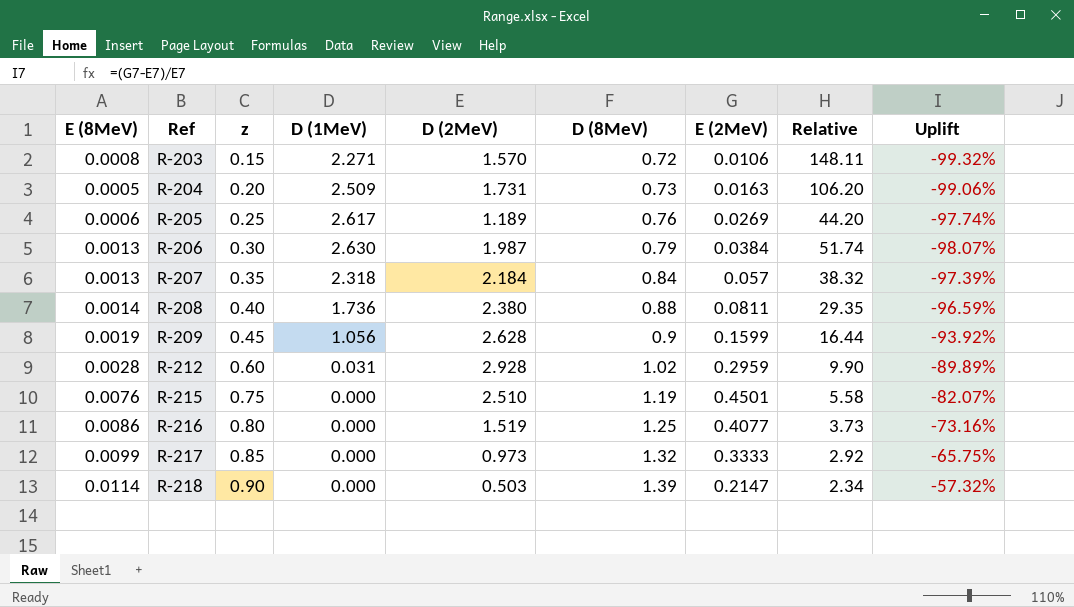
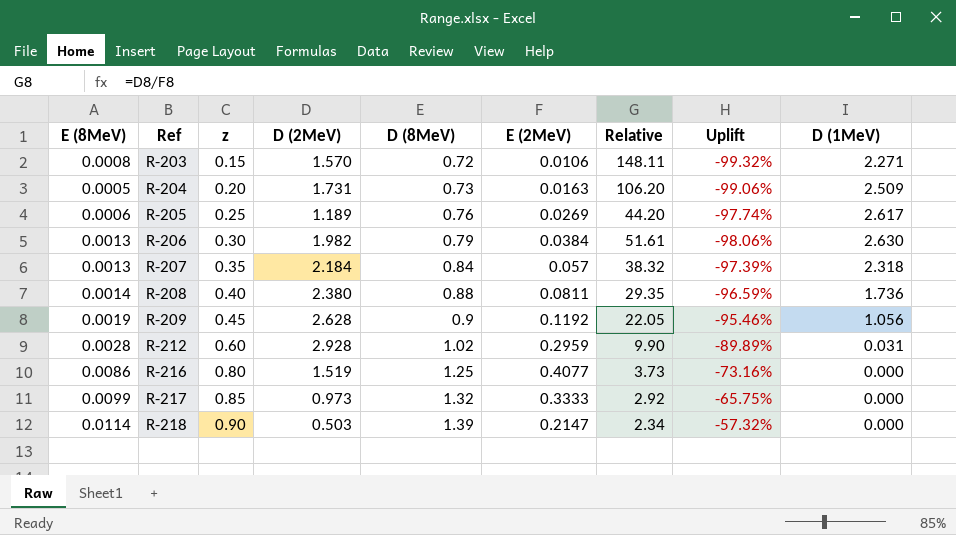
column D (1MeV) | position: 4 -> 9
row R-215: 0.0076 | 0.75 | 0.000 | 2.510 | 1.19 | 0.4501 | 5.58 | -82.07% -> none
R-206 | D (2MeV): 1.987 -> 1.982
R-206 | Relative: 51.74 -> 51.61
R-206 | Uplift: -98.07% -> -98.06%
R-209 | E (2MeV): 0.1599 -> 0.1192
R-209 | Relative: 16.44 -> 22.05
R-209 | Uplift: -93.92% -> -95.46%

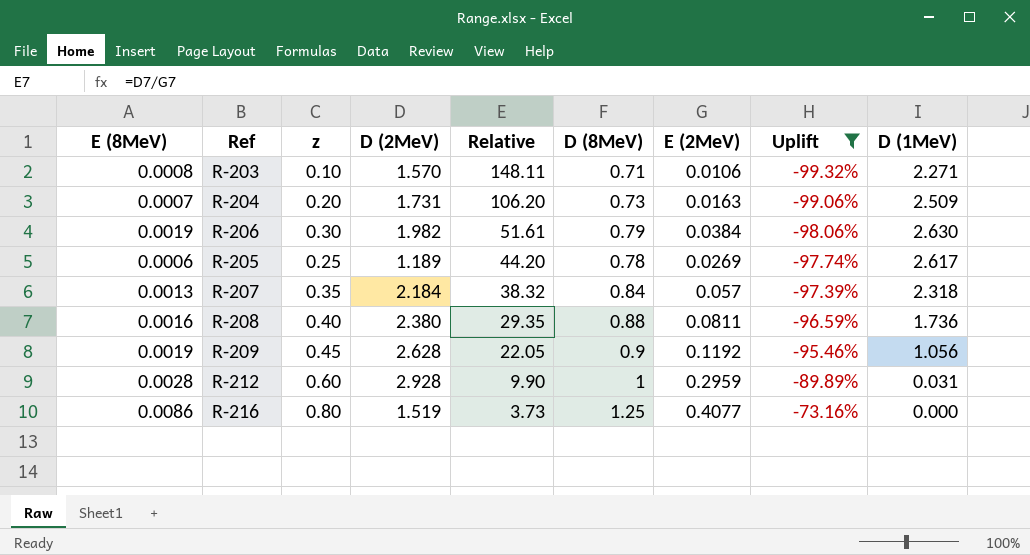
filter: none -> Uplift <= -73.16%
row order: Ref ascending -> Relative descending
column Relative | position: 7 -> 5
R-203 | z: 0.15 -> 0.10
R-203 | D (8MeV): 0.72 -> 0.71
R-204 | E (8MeV): 0.0005 -> 0.0007
R-206 | E (8MeV): 0.0013 -> 0.0019
R-205 | D (8MeV): 0.76 -> 0.78
R-208 | E (8MeV): 0.0014 -> 0.0016
R-212 | D (8MeV): 1.02 -> 1

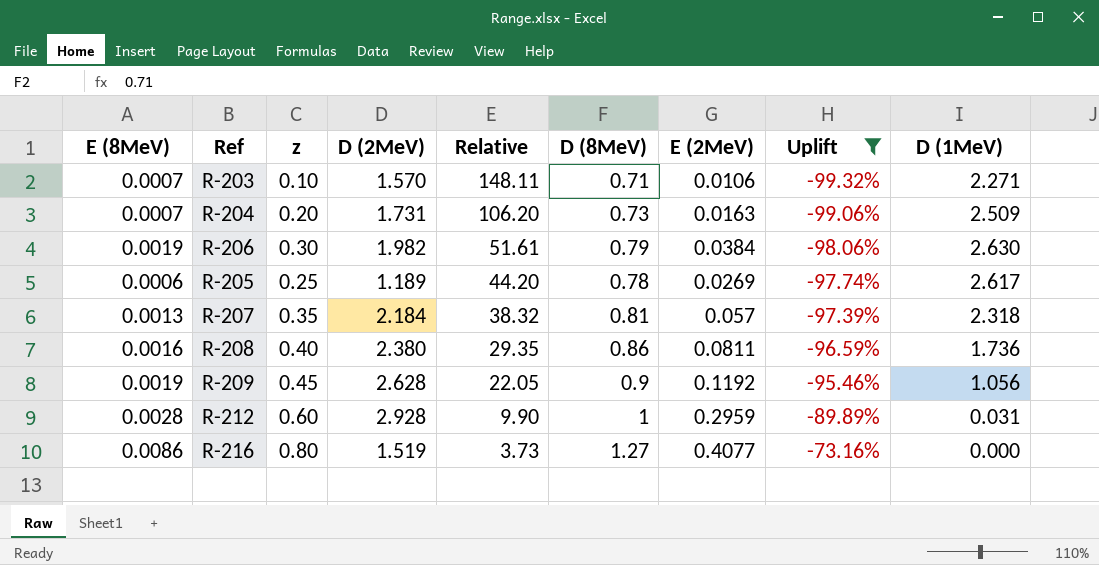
R-203 | E (8MeV): 0.0008 -> 0.0007
R-207 | D (8MeV): 0.84 -> 0.81
R-208 | D (8MeV): 0.88 -> 0.86
R-216 | D (8MeV): 1.25 -> 1.27

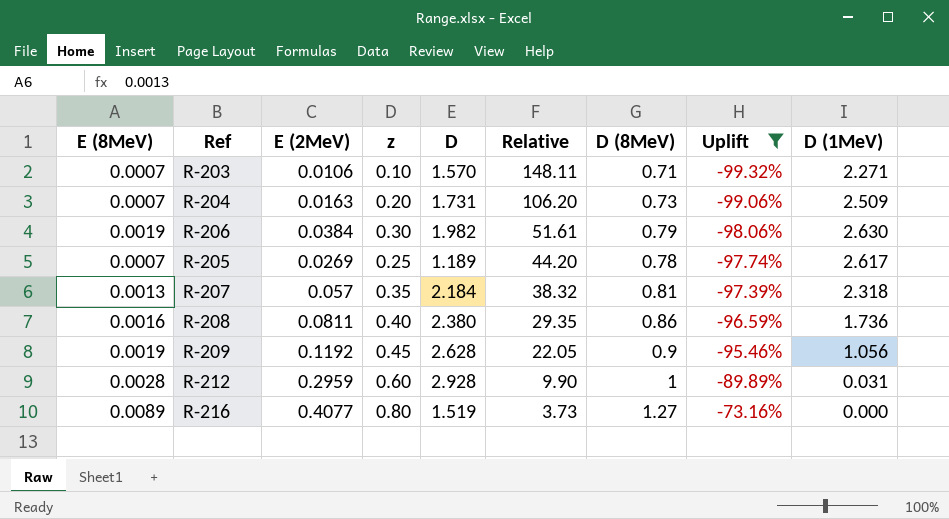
column E (2MeV) | position: 7 -> 3
column name: D (2MeV) -> D
R-205 | E (8MeV): 0.0006 -> 0.0007
R-216 | E (8MeV): 0.0086 -> 0.0089

